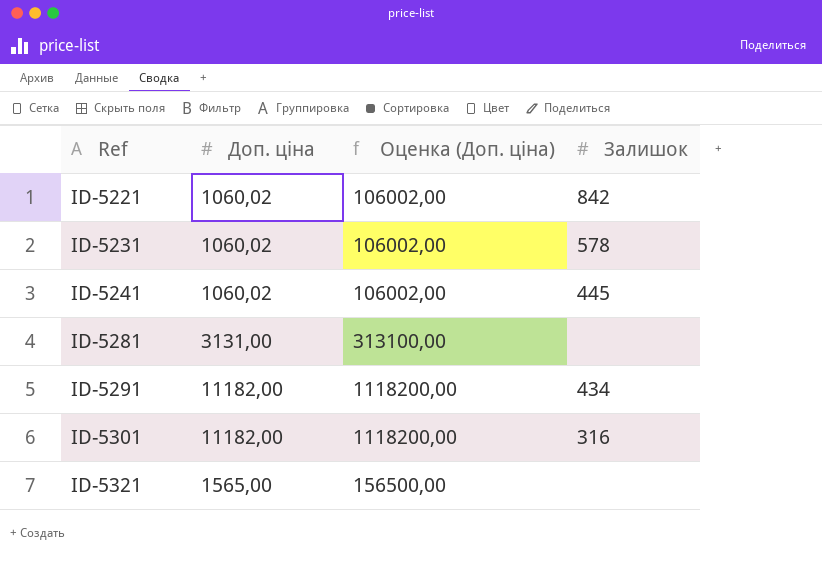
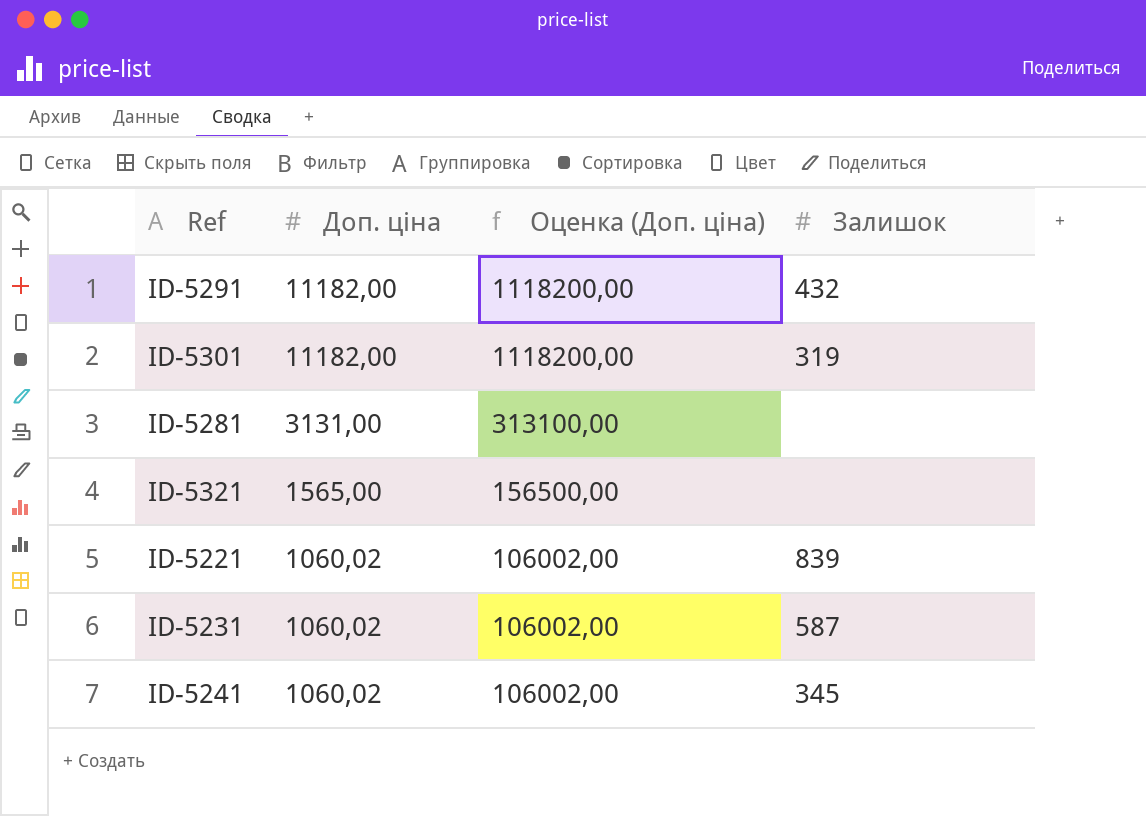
row order: Ref ascending -> Доп. ціна descending
ID-5291 | Залишок: 434 -> 432
ID-5301 | Залишок: 316 -> 319
ID-5221 | Залишок: 842 -> 839
ID-5231 | Залишок: 578 -> 587
ID-5241 | Залишок: 445 -> 345

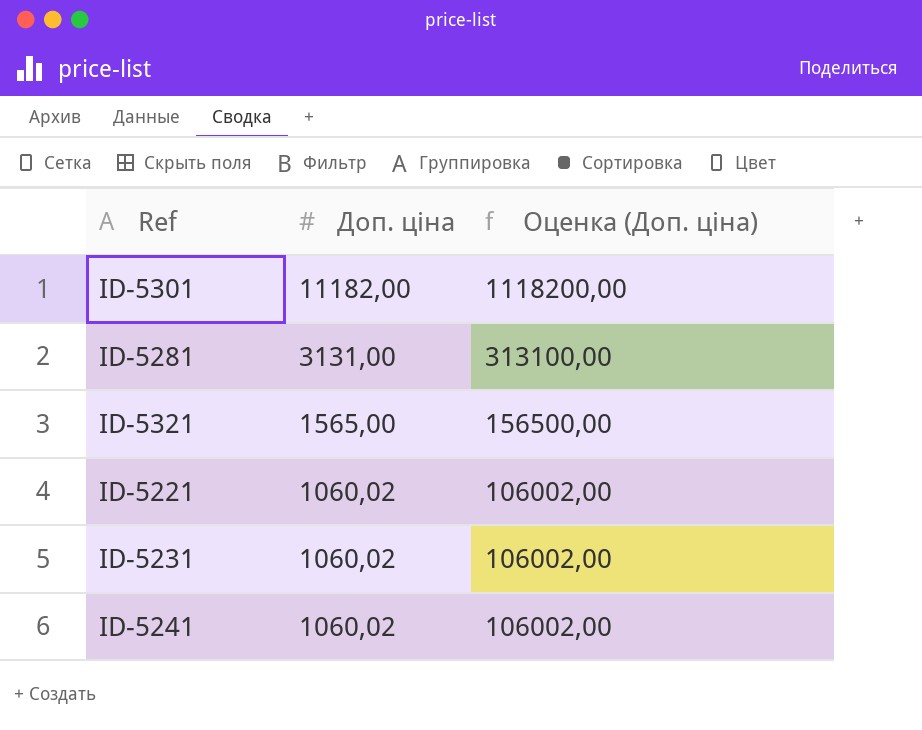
column Залишок | position: 4 -> none
row ID-5291: 11182,00 | 1118200,00 | 432 -> none

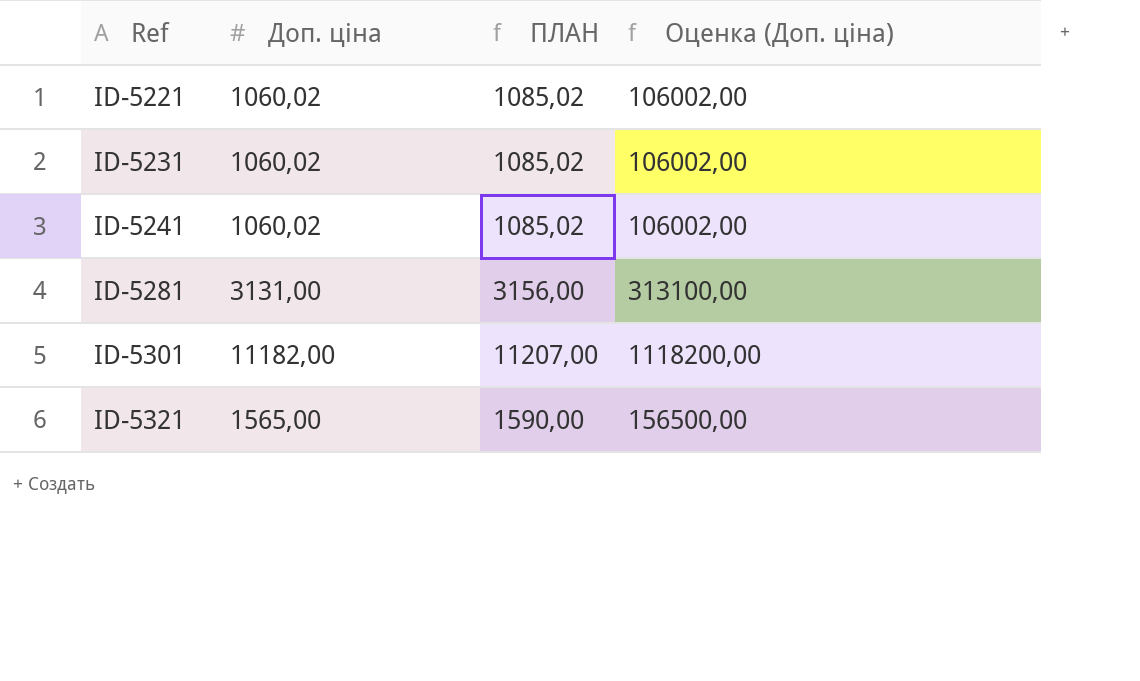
row order: Доп. ціна descending -> Ref ascending
column ПЛАН | formula: none -> [Доп. ціна] + 25

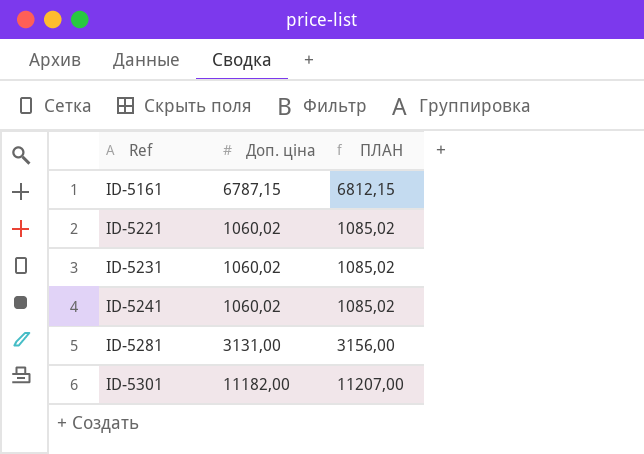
column Оценка (Доп. ціна) | formula: [Доп. ціна] * 100 -> none
row ID-5321: 1565,00 | 1590,00 | 156500,00 -> none
row ID-5161: none -> 6787,15 | 6812,15

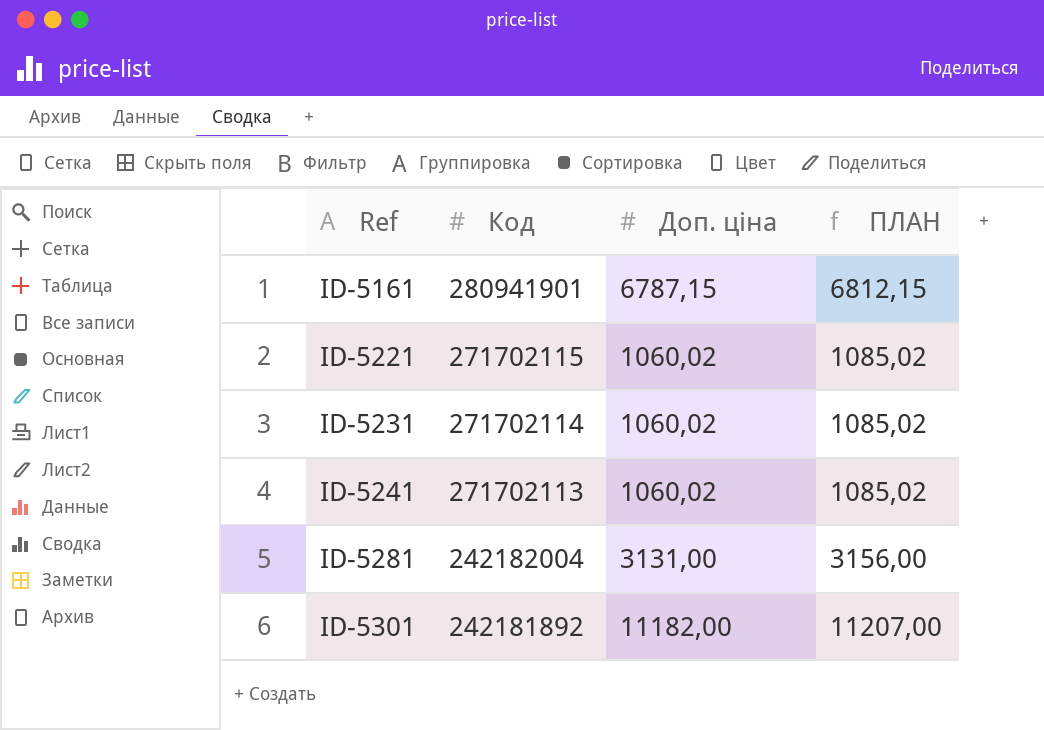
column Код | position: none -> 2

